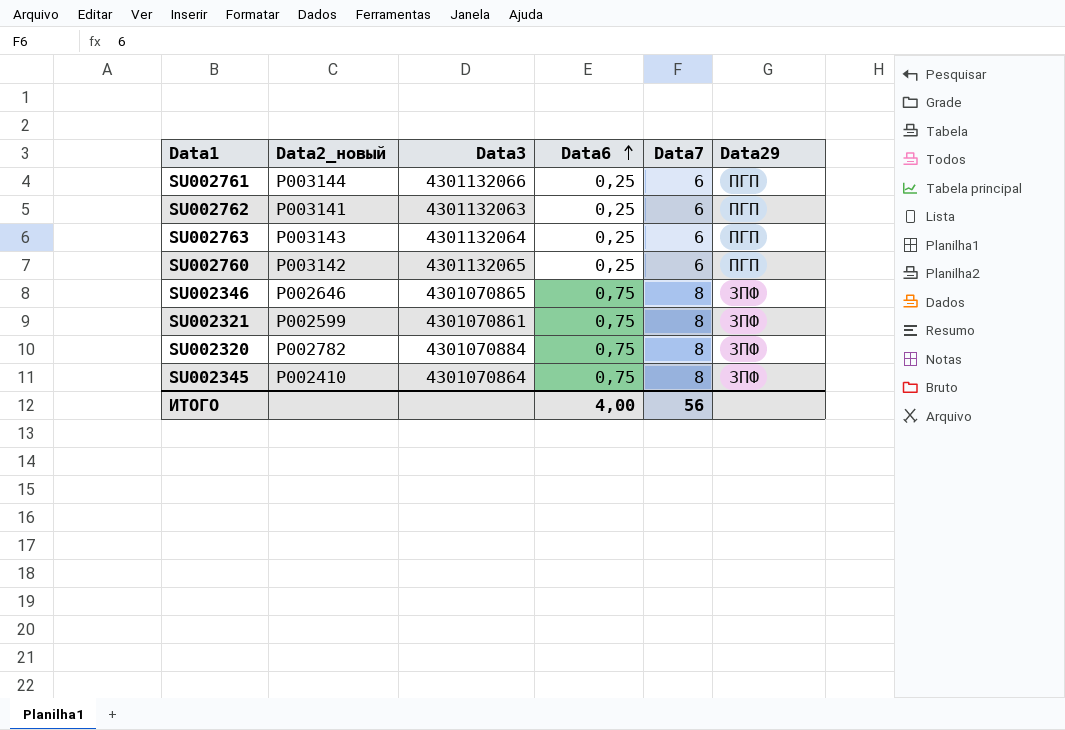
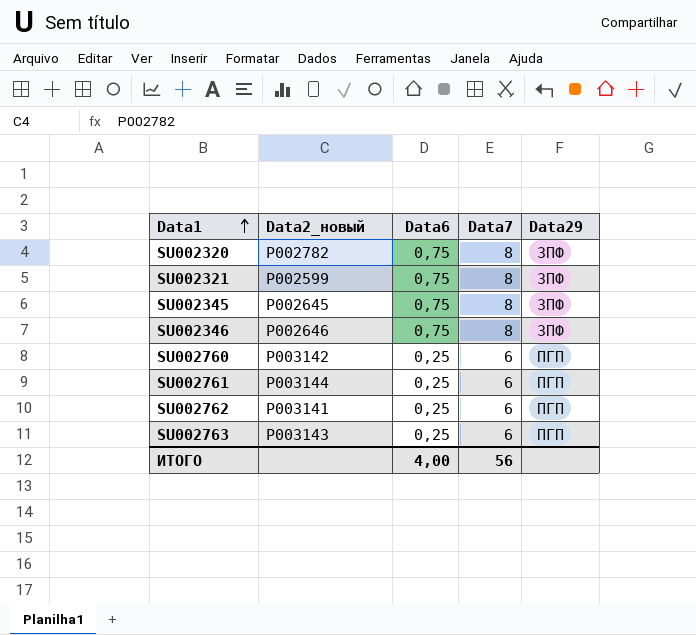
row order: Data6 ascending -> Data1 ascending
column Data3 | position: 3 -> none
SU002345 | Data2_новый: P002410 -> P002645

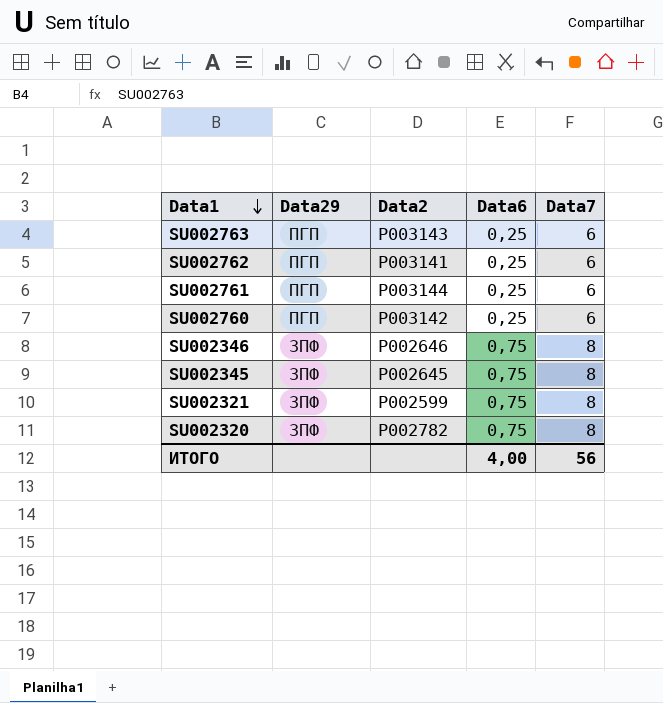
row order: Data1 ascending -> Data1 descending
column Data29 | position: 5 -> 2
column name: Data2_новый -> Data2

